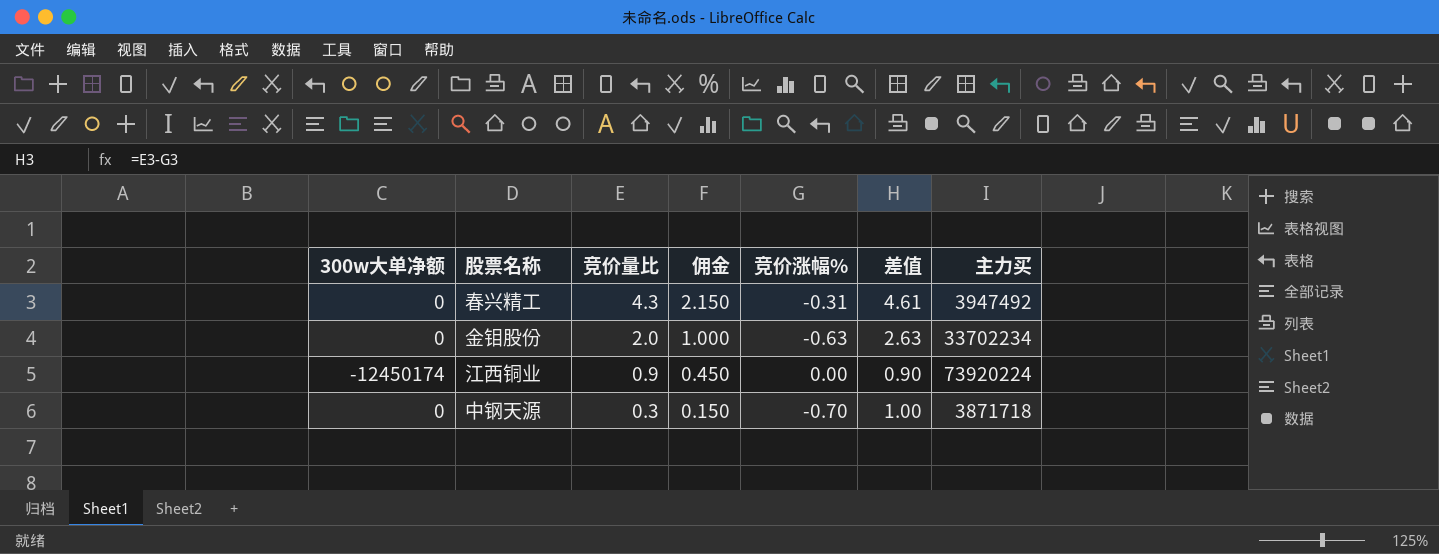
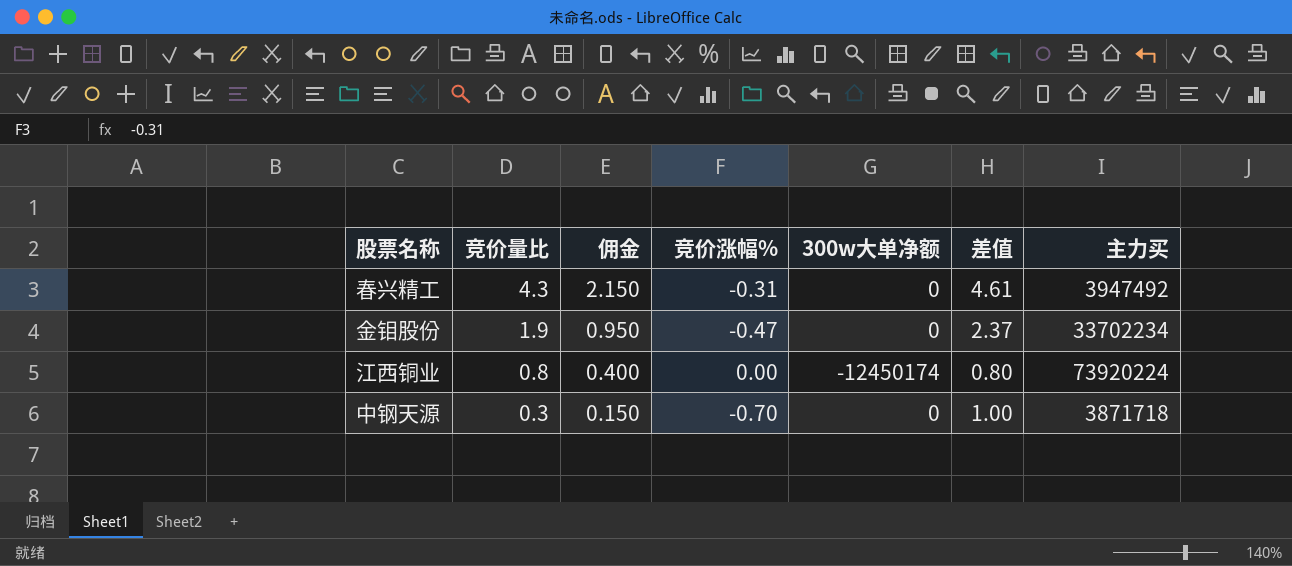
column 300w大单净额 | position: 1 -> 5
金钼股份 | 竞价量比: 2.0 -> 1.9
金钼股份 | 佣金: 1.000 -> 0.950
金钼股份 | 竞价涨幅%: -0.63 -> -0.47
金钼股份 | 差值: 2.63 -> 2.37
江西铜业 | 竞价量比: 0.9 -> 0.8
江西铜业 | 佣金: 0.450 -> 0.400
江西铜业 | 差值: 0.90 -> 0.80

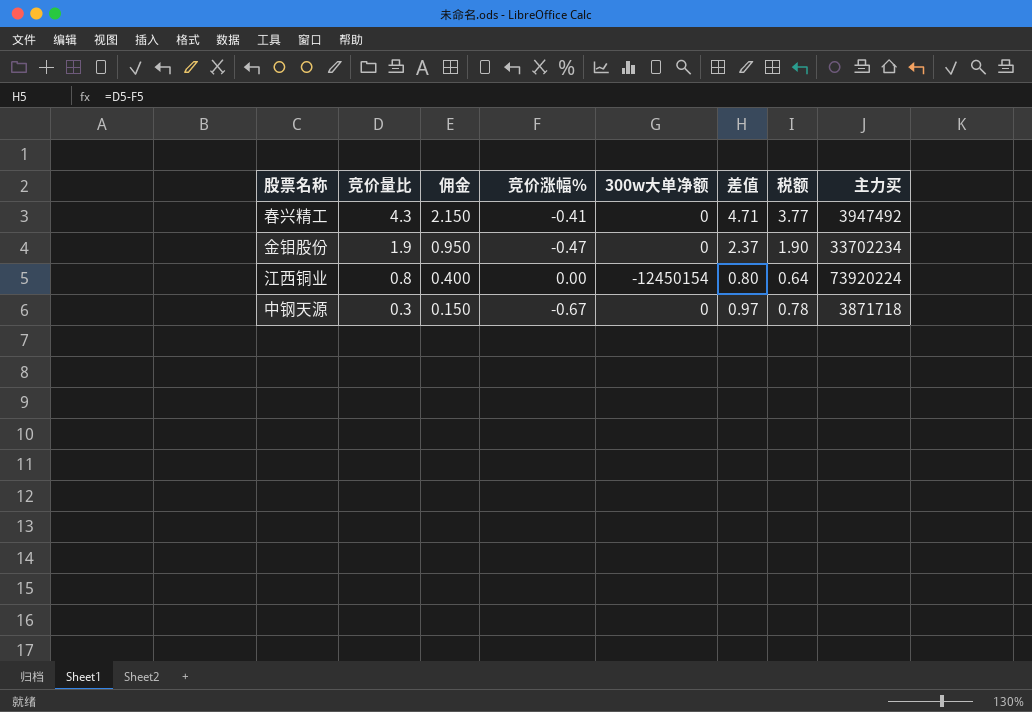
column 税额 | formula: none -> [差值] * 0.8
春兴精工 | 竞价涨幅%: -0.31 -> -0.41
春兴精工 | 差值: 4.61 -> 4.71
江西铜业 | 300w大单净额: -12450174 -> -12450154
中钢天源 | 竞价涨幅%: -0.70 -> -0.67
中钢天源 | 差值: 1.00 -> 0.97

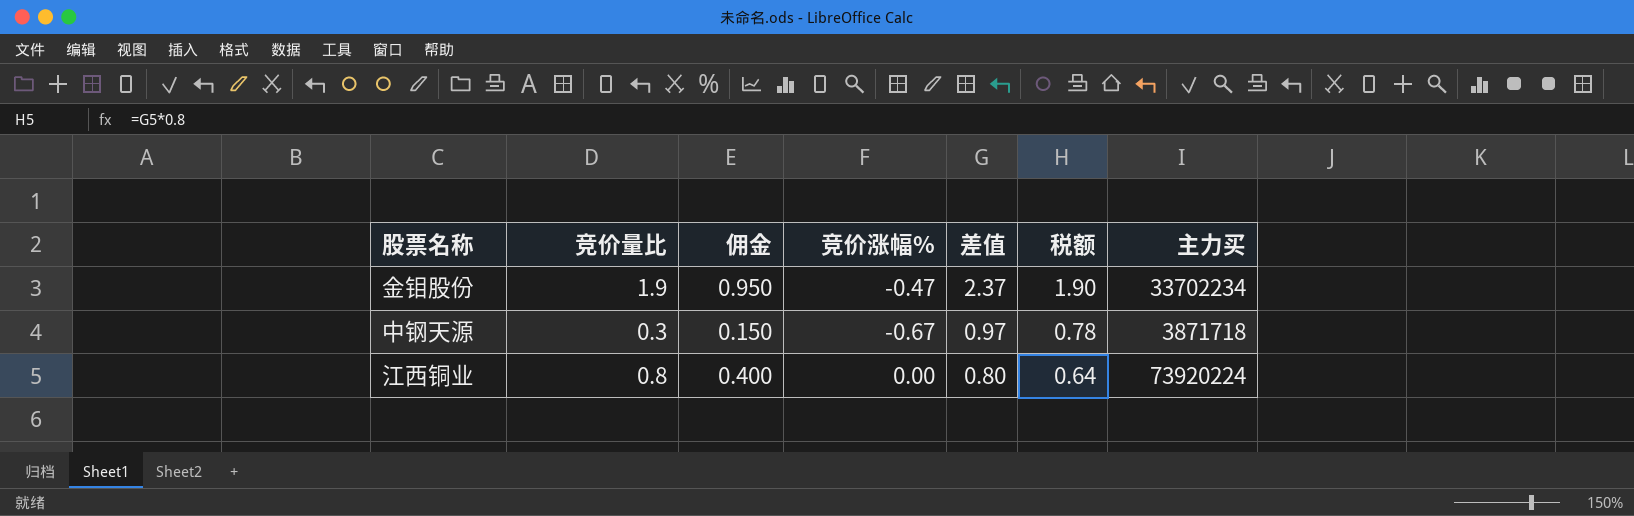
row order: 竞价量比 descending -> 差值 descending
column 300w大单净额 | position: 5 -> none
row 春兴精工: 4.3 | 2.150 | -0.41 | 0 | 4.71 | 3.77 | 3947492 -> none

